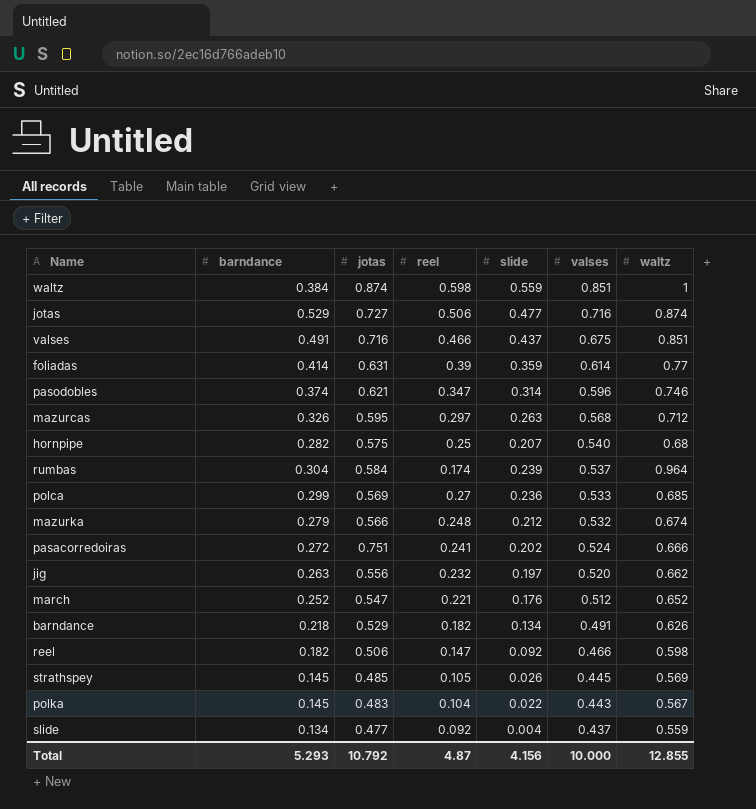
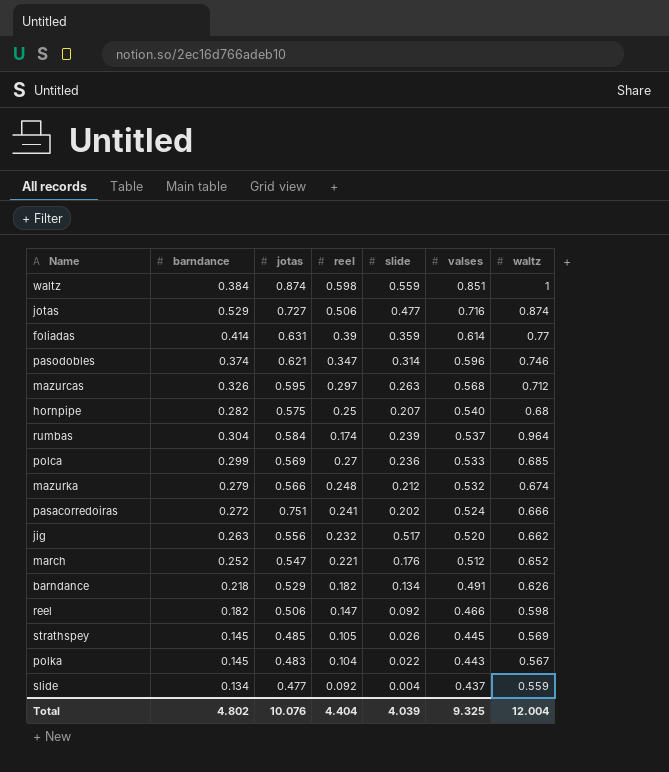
row valses: 0.491 | 0.716 | 0.466 | 0.437 | 0.675 | 0.851 -> none
jig | slide: 0.197 -> 0.517
Total | barndance: 5.293 -> 4.802
Total | jotas: 10.792 -> 10.076
Total | reel: 4.87 -> 4.404
Total | slide: 4.156 -> 4.039
Total | valses: 10.000 -> 9.325
Total | waltz: 12.855 -> 12.004

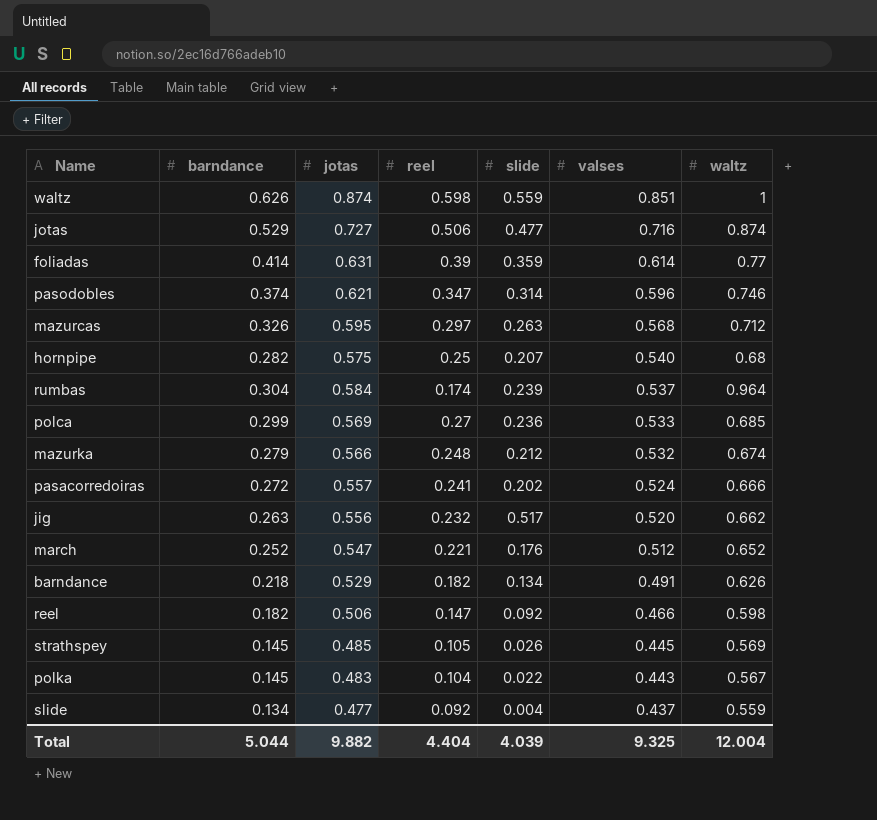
waltz | barndance: 0.384 -> 0.626
pasacorredoiras | jotas: 0.751 -> 0.557
Total | barndance: 4.802 -> 5.044
Total | jotas: 10.076 -> 9.882

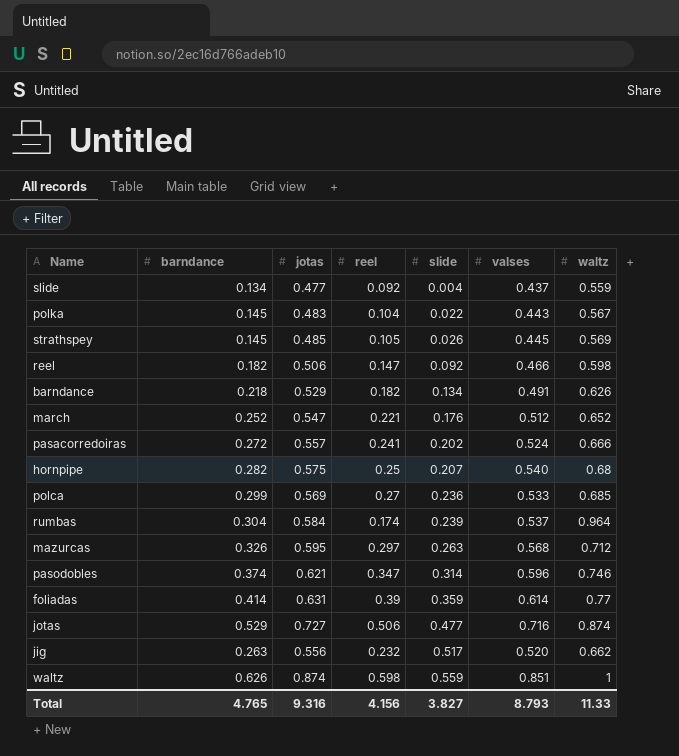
row order: valses descending -> slide ascending
row mazurka: 0.279 | 0.566 | 0.248 | 0.212 | 0.532 | 0.674 -> none
Total | barndance: 5.044 -> 4.765
Total | jotas: 9.882 -> 9.316
Total | reel: 4.404 -> 4.156
Total | slide: 4.039 -> 3.827
Total | valses: 9.325 -> 8.793
Total | waltz: 12.004 -> 11.33

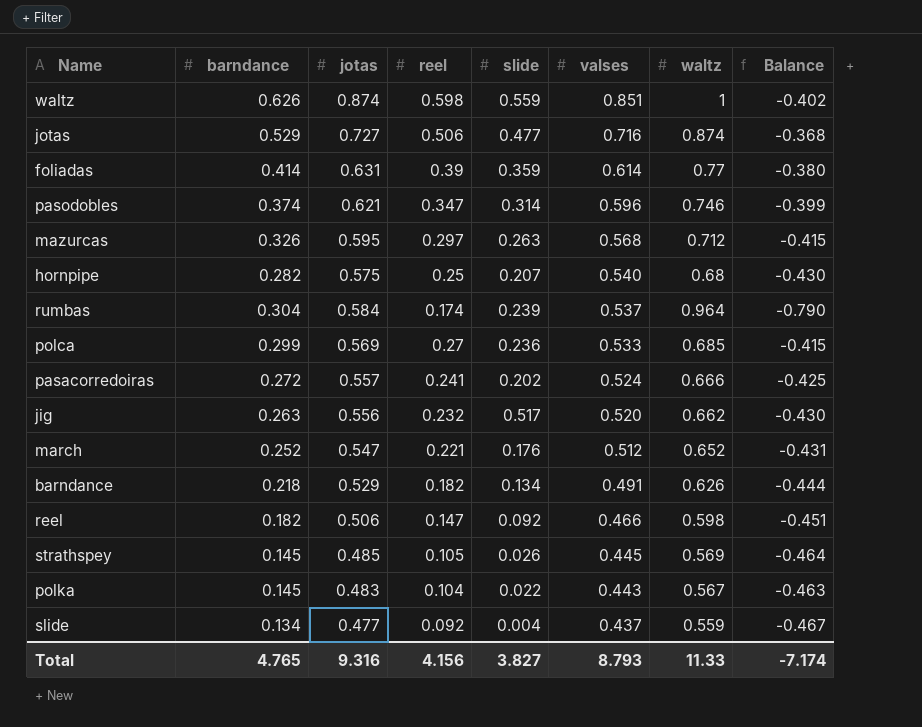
row order: slide ascending -> valses descending
column Balance | formula: none -> [reel] - [waltz]

